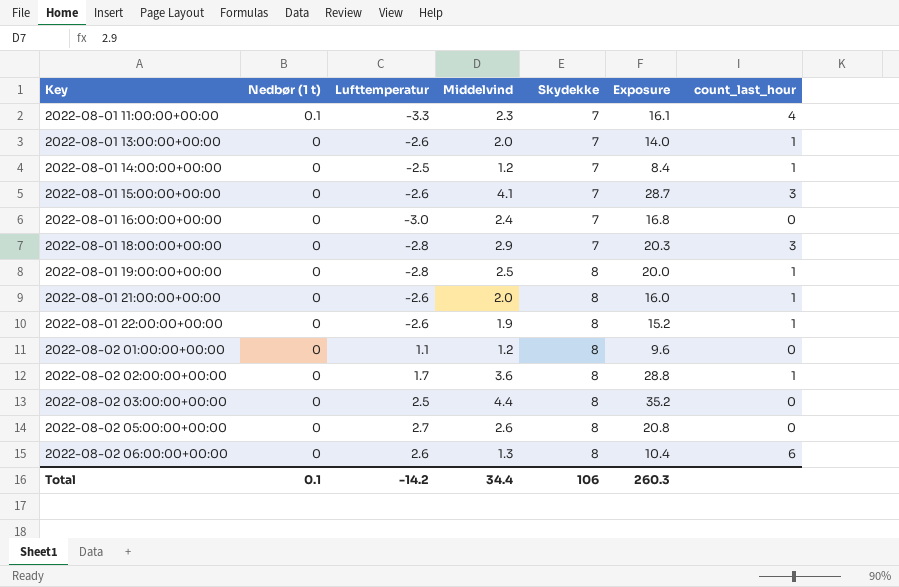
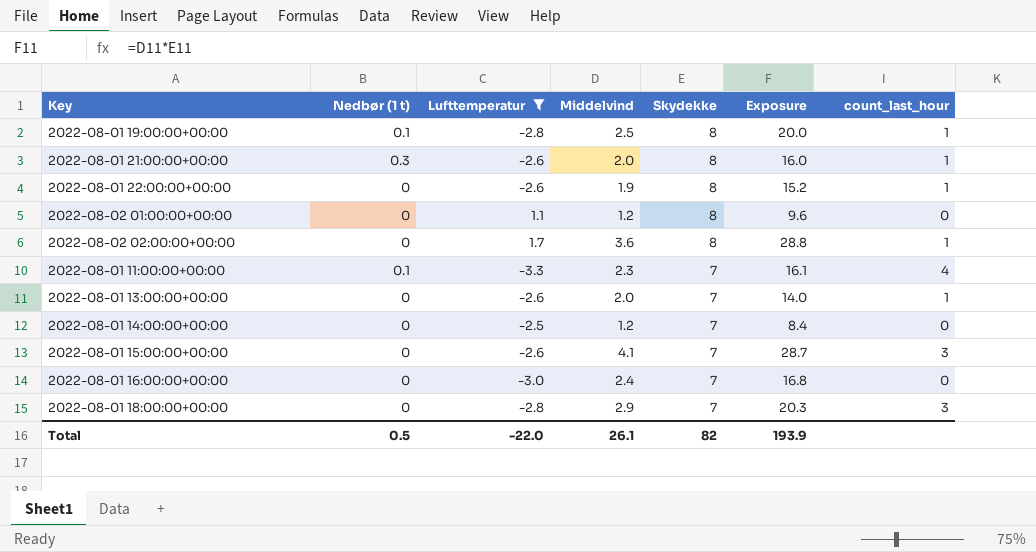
filter: none -> Lufttemperatur <= 1.7
row order: Key ascending -> Skydekke descending
2022-08-01 19:00:00+00:00 | Nedbør (1 t): 0 -> 0.1
2022-08-01 21:00:00+00:00 | Nedbør (1 t): 0 -> 0.3
2022-08-01 14:00:00+00:00 | count_last_hour: 1 -> 0
Total | Nedbør (1 t): 0.1 -> 0.5
Total | Lufttemperatur: -14.2 -> -22.0
Total | Middelvind: 34.4 -> 26.1
Total | Skydekke: 106 -> 82
Total | Exposure: 260.3 -> 193.9

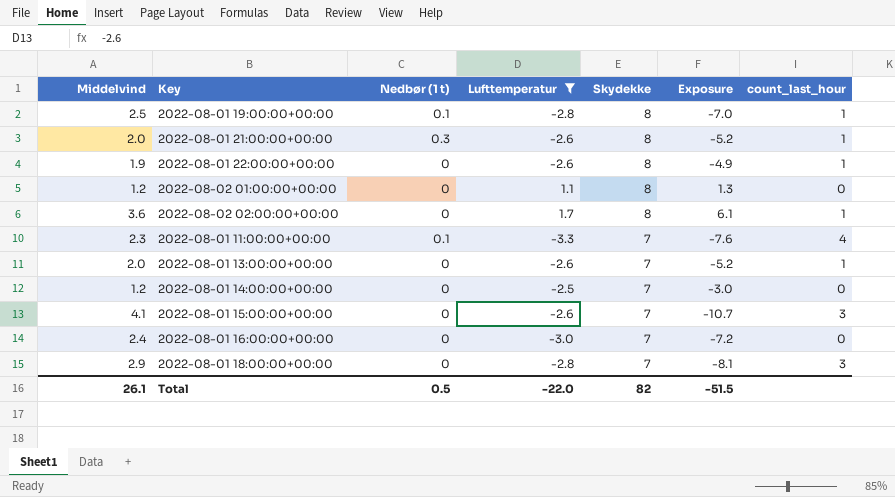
column Middelvind | position: 4 -> 1
column Exposure | formula: [Middelvind] * [Skydekke] -> [Middelvind] * [Lufttemperatur]
Total | Exposure: 193.9 -> -51.5

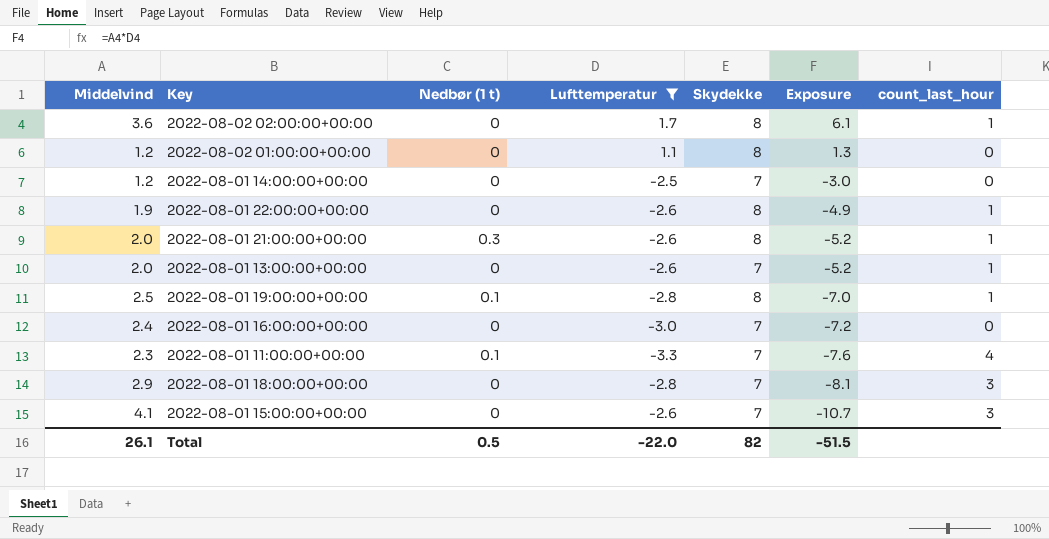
row order: Skydekke descending -> Exposure descending

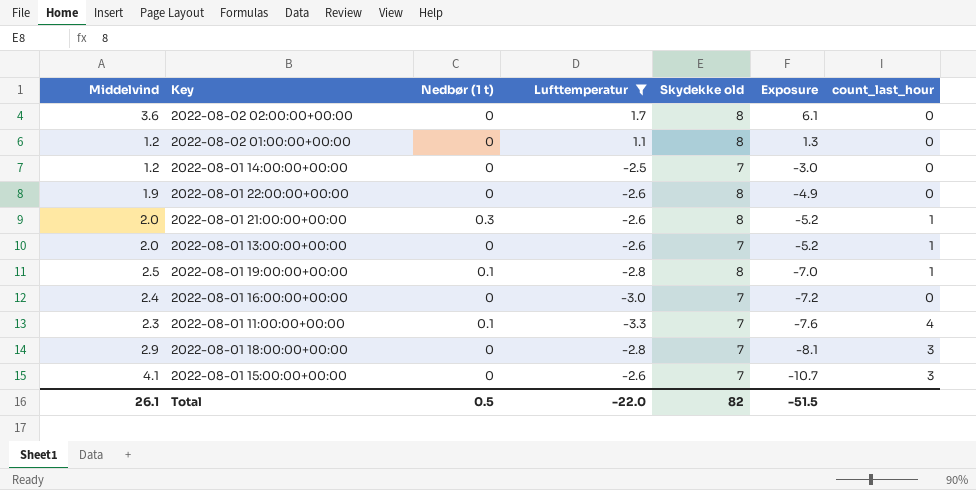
column name: Skydekke -> Skydekke old
2022-08-02 02:00:00+00:00 | count_last_hour: 1 -> 0
2022-08-01 22:00:00+00:00 | count_last_hour: 1 -> 0

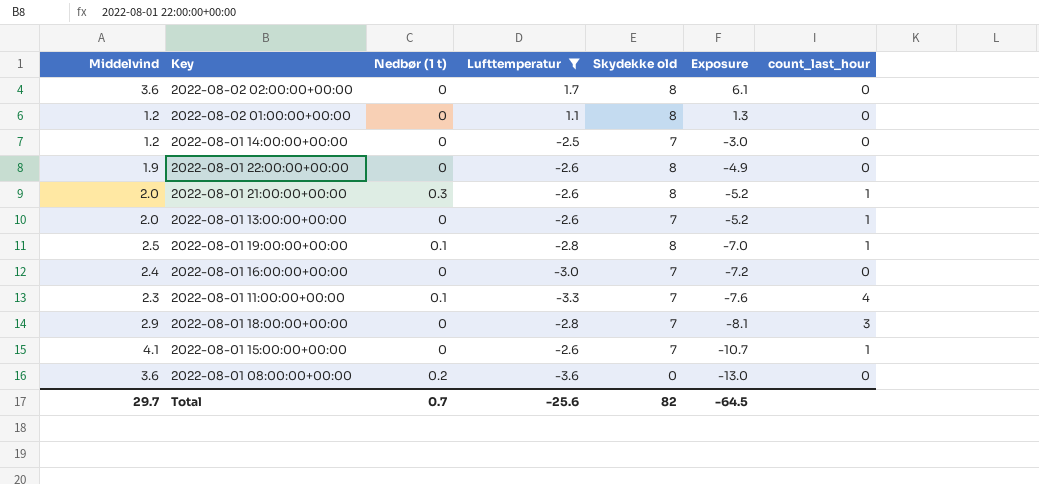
2022-08-01 15:00:00+00:00 | count_last_hour: 3 -> 1
row 2022-08-01 08:00:00+00:00: none -> 3.6 | 0.2 | -3.6 | 0 | -13.0 | 0
Total | Middelvind: 26.1 -> 29.7
Total | Nedbør (1 t): 0.5 -> 0.7
Total | Lufttemperatur: -22.0 -> -25.6
Total | Exposure: -51.5 -> -64.5

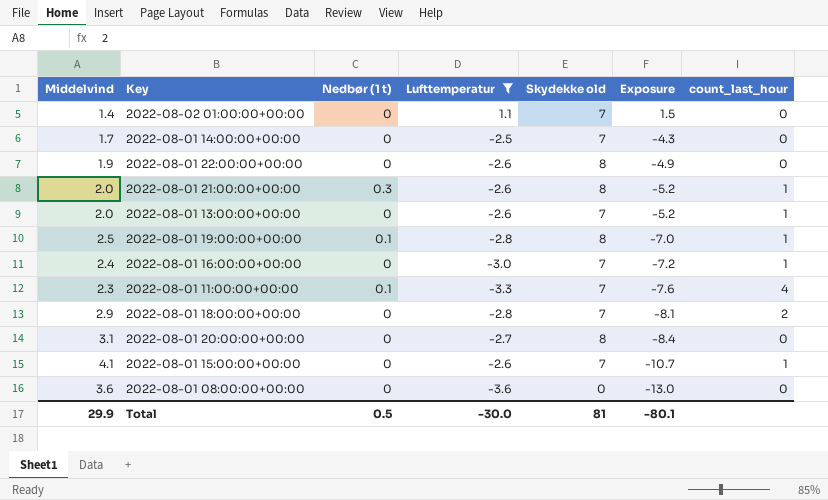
row 2022-08-02 02:00:00+00:00: 3.6 | 0 | 1.7 | 8 | 6.1 | 0 -> none
2022-08-02 01:00:00+00:00 | Middelvind: 1.2 -> 1.4
2022-08-02 01:00:00+00:00 | Skydekke old: 8 -> 7
2022-08-02 01:00:00+00:00 | Exposure: 1.3 -> 1.5
2022-08-01 14:00:00+00:00 | Middelvind: 1.2 -> 1.7
2022-08-01 14:00:00+00:00 | Exposure: -3.0 -> -4.3
2022-08-01 16:00:00+00:00 | count_last_hour: 0 -> 1
2022-08-01 18:00:00+00:00 | count_last_hour: 3 -> 2
row 2022-08-01 20:00:00+00:00: none -> 3.1 | 0 | -2.7 | 8 | -8.4 | 0
2022-08-01 08:00:00+00:00 | Nedbør (1 t): 0.2 -> 0
Total | Middelvind: 29.7 -> 29.9
Total | Nedbør (1 t): 0.7 -> 0.5
Total | Lufttemperatur: -25.6 -> -30.0
Total | Skydekke old: 82 -> 81
Total | Exposure: -64.5 -> -80.1

